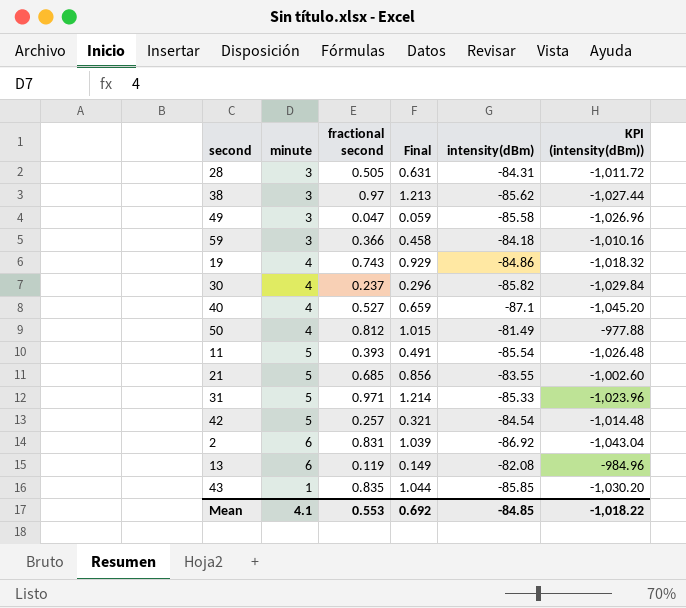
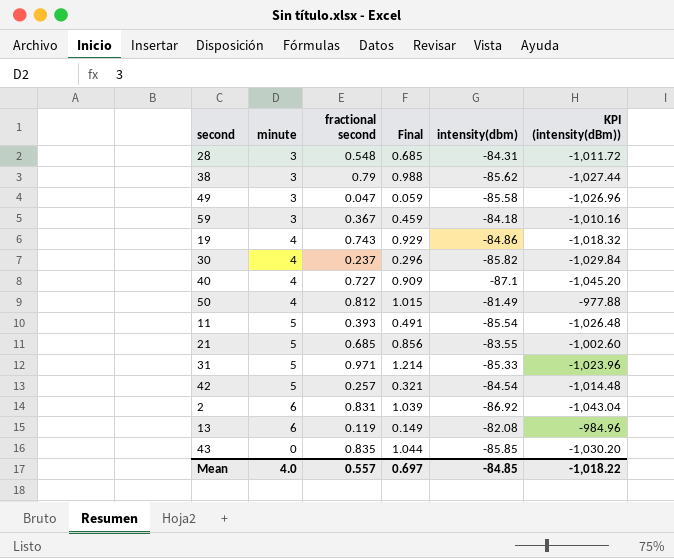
column name: intensity(dBm) -> intensity(dbm)
28 | fractional second: 0.505 -> 0.548
28 | Final: 0.631 -> 0.685
38 | fractional second: 0.97 -> 0.79
38 | Final: 1.213 -> 0.988
59 | fractional second: 0.366 -> 0.367
59 | Final: 0.458 -> 0.459
40 | fractional second: 0.527 -> 0.727
40 | Final: 0.659 -> 0.909
43 | minute: 1 -> 0
Mean | minute: 4.1 -> 4.0
Mean | fractional second: 0.553 -> 0.557
Mean | Final: 0.692 -> 0.697

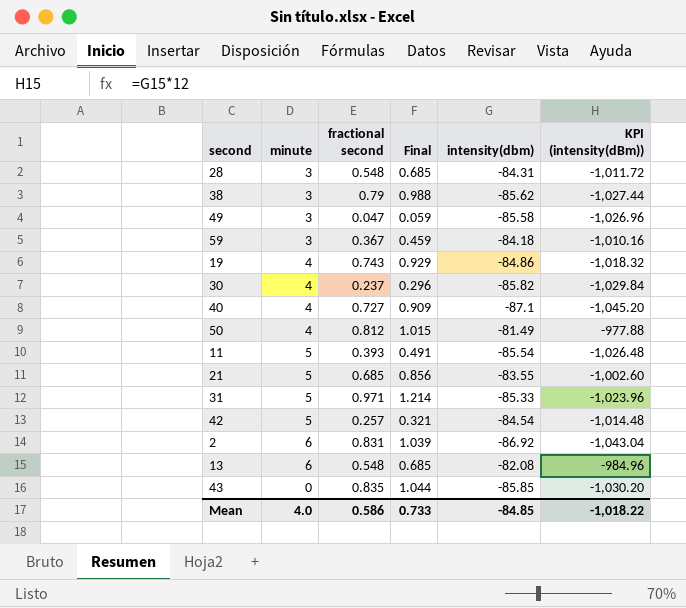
13 | fractional second: 0.119 -> 0.548
13 | Final: 0.149 -> 0.685
Mean | fractional second: 0.557 -> 0.586
Mean | Final: 0.697 -> 0.733

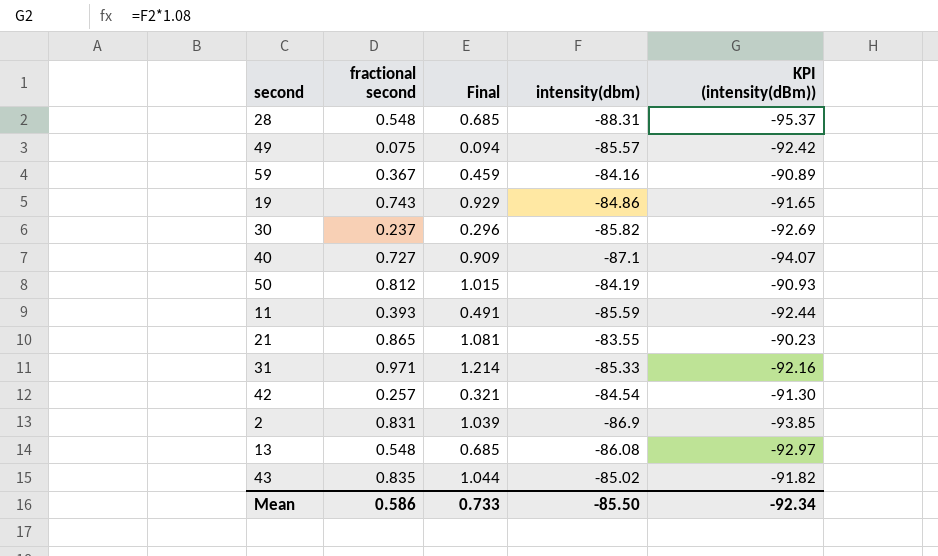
column minute | position: 2 -> none
column KPI (intensity(dBm)) | formula: [intensity(dbm)] * 12 -> [intensity(dbm)] * 1.08
row 38: 3 | 0.79 | 0.988 | -85.62 | -1,027.44 -> none
28 | intensity(dbm): -84.31 -> -88.31
49 | fractional second: 0.047 -> 0.075
49 | Final: 0.059 -> 0.094
49 | intensity(dbm): -85.58 -> -85.57
59 | intensity(dbm): -84.18 -> -84.16
50 | intensity(dbm): -81.49 -> -84.19
11 | intensity(dbm): -85.54 -> -85.59
21 | fractional second: 0.685 -> 0.865
21 | Final: 0.856 -> 1.081
2 | intensity(dbm): -86.92 -> -86.9
13 | intensity(dbm): -82.08 -> -86.08
43 | intensity(dbm): -85.85 -> -85.02
Mean | intensity(dbm): -84.85 -> -85.50
Mean | KPI (intensity(dBm)): -1,018.22 -> -92.34

